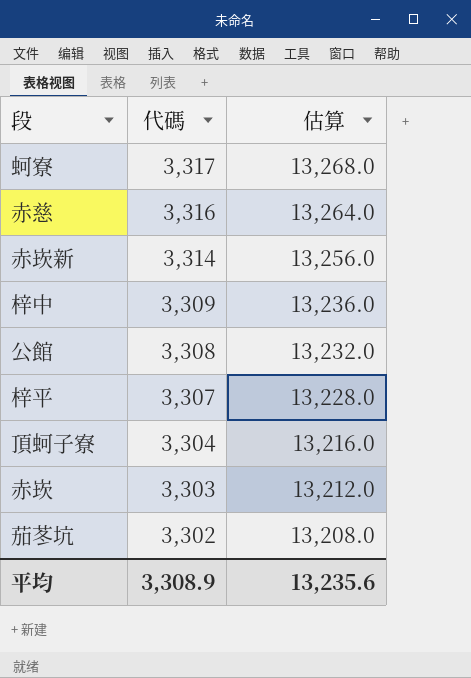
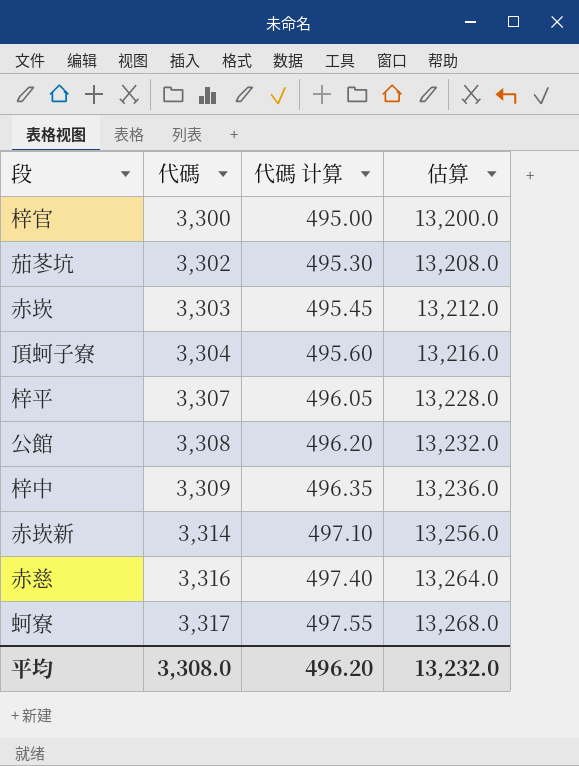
row order: 代碼 descending -> 代碼 ascending
column 代碼 计算 | formula: none -> [代碼] * 0.15
row 梓官: none -> 3,300 | 495.00 | 13,200.0
平均 | 代碼: 3,308.9 -> 3,308.0
平均 | 估算: 13,235.6 -> 13,232.0

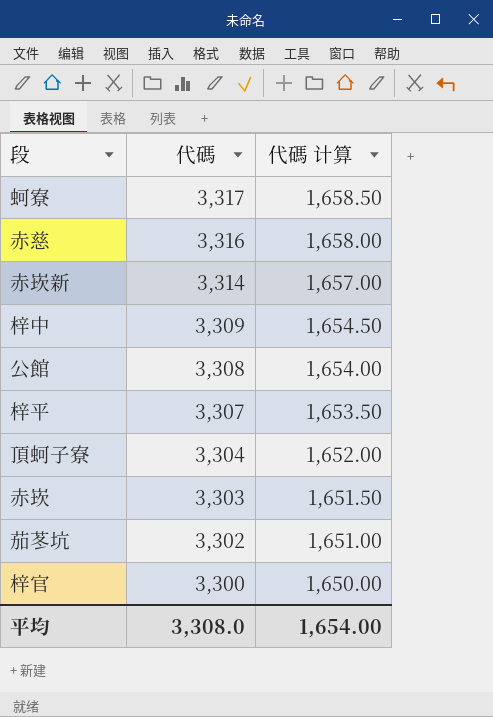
row order: 代碼 ascending -> 代碼 descending
column 估算 | formula: [代碼] * 4 -> none
column 代碼 计算 | formula: [代碼] * 0.15 -> [代碼] * 0.5
平均 | 代碼 计算: 496.20 -> 1,654.00

